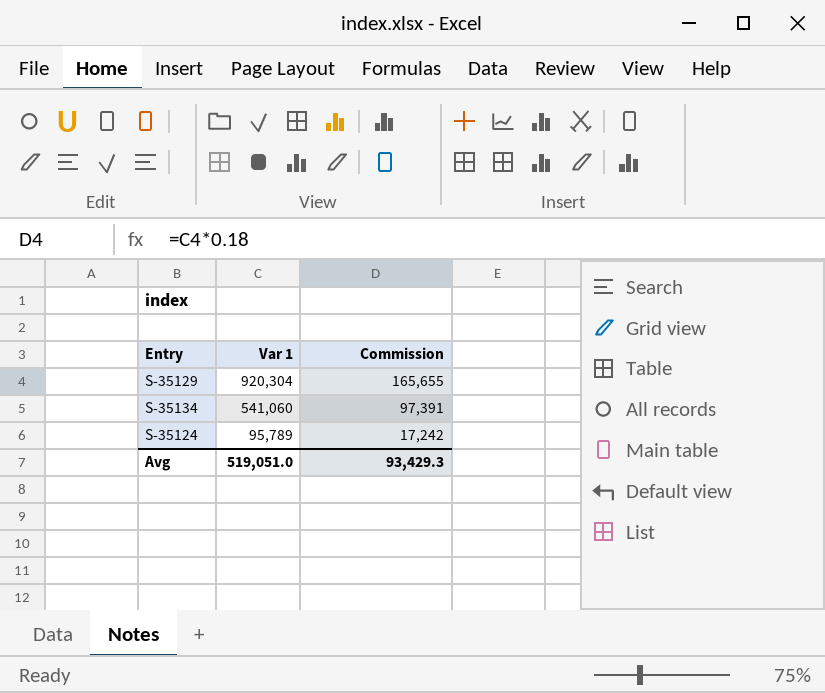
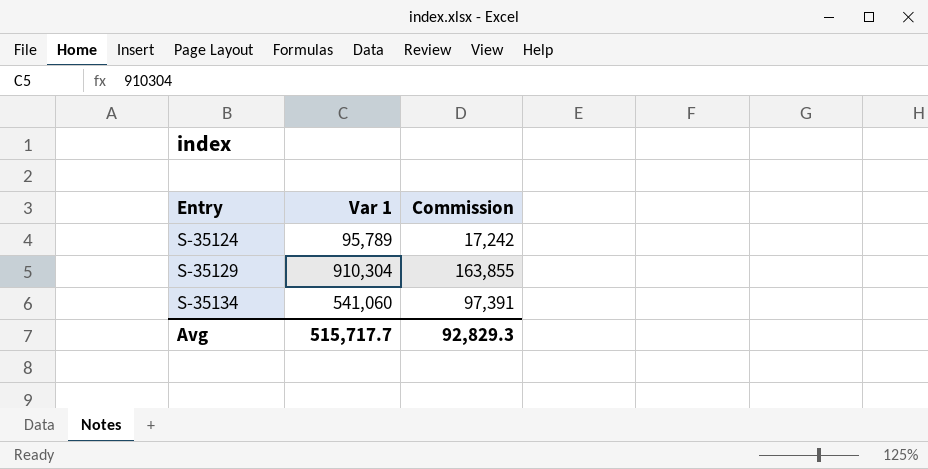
row order: Var 1 descending -> Entry ascending
S-35129 | Var 1: 920,304 -> 910,304
S-35129 | Commission: 165,655 -> 163,855
Avg | Var 1: 519,051.0 -> 515,717.7
Avg | Commission: 93,429.3 -> 92,829.3

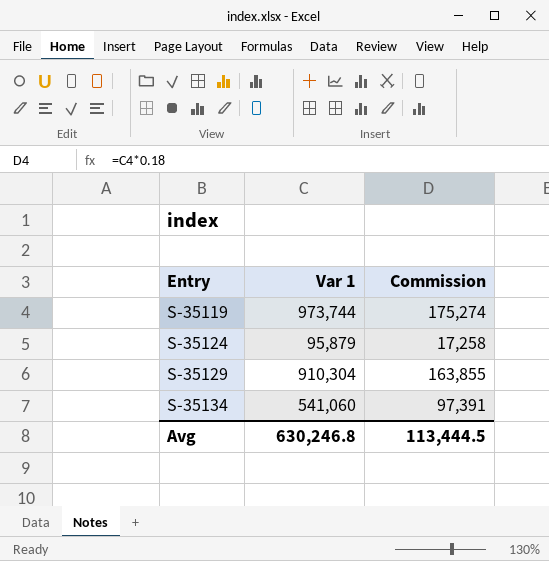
row S-35119: none -> 973,744 | 175,274
S-35124 | Var 1: 95,789 -> 95,879
S-35124 | Commission: 17,242 -> 17,258
Avg | Var 1: 515,717.7 -> 630,246.8
Avg | Commission: 92,829.3 -> 113,444.5

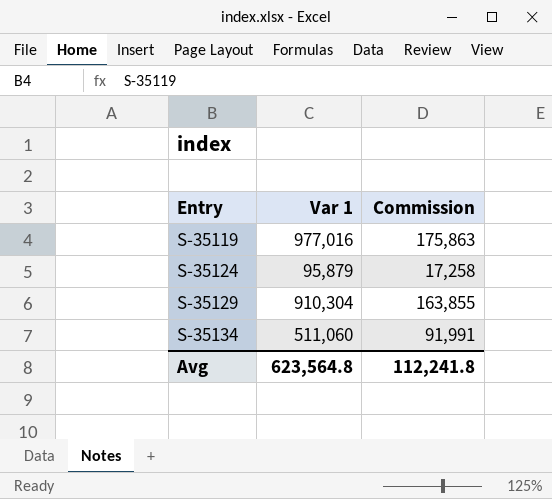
S-35119 | Var 1: 973,744 -> 977,016
S-35119 | Commission: 175,274 -> 175,863
S-35134 | Var 1: 541,060 -> 511,060
S-35134 | Commission: 97,391 -> 91,991
Avg | Var 1: 630,246.8 -> 623,564.8
Avg | Commission: 113,444.5 -> 112,241.8

